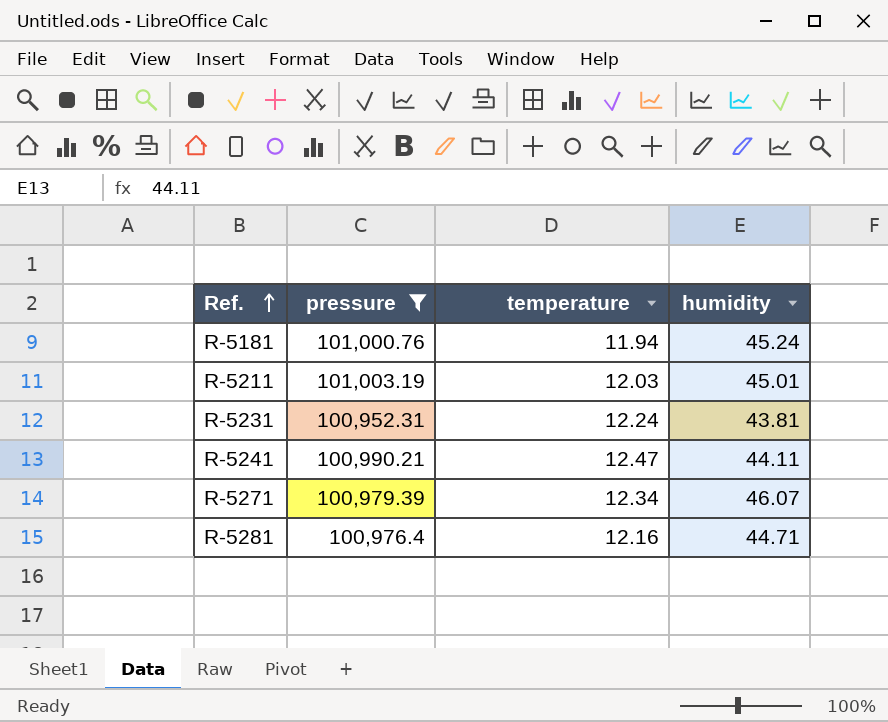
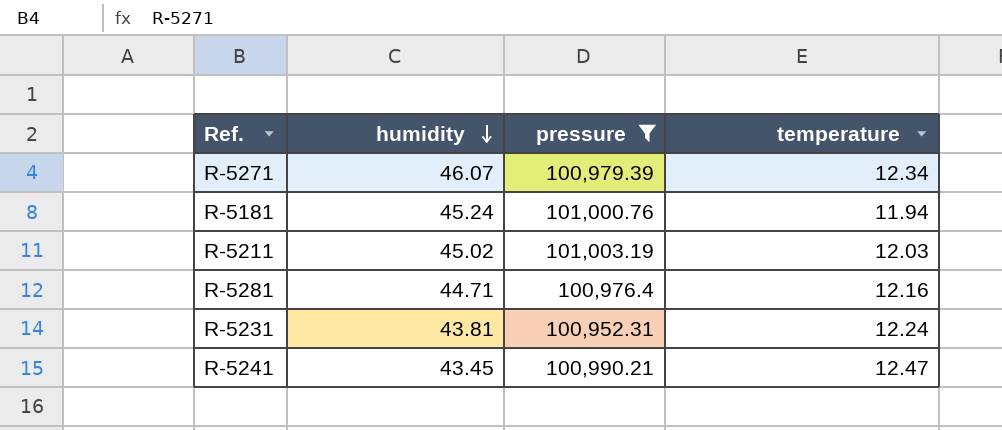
row order: Ref. ascending -> humidity descending
column humidity | position: 4 -> 2
R-5211 | humidity: 45.01 -> 45.02
R-5241 | humidity: 44.11 -> 43.45

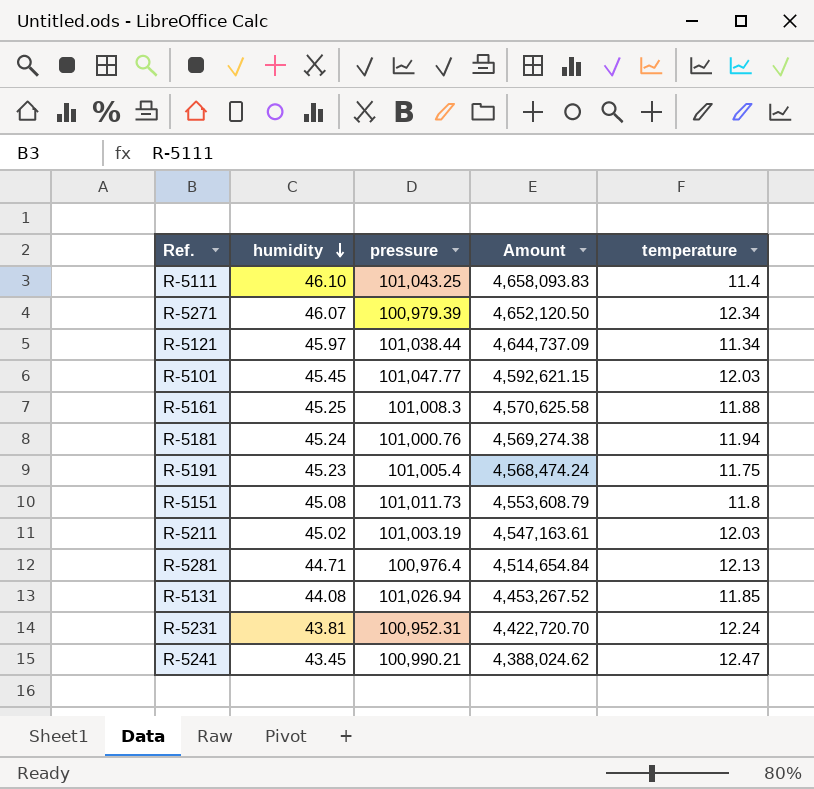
filter: pressure <= 101,003.19 -> none
column Amount | formula: none -> [humidity] * [pressure]
R-5281 | temperature: 12.16 -> 12.13

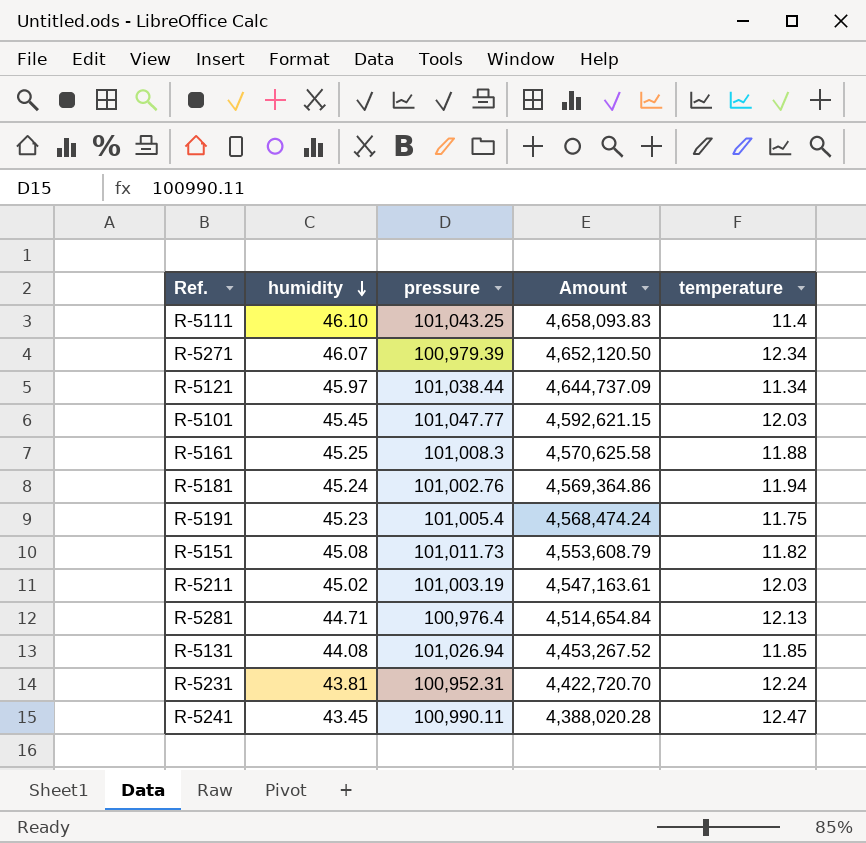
R-5181 | pressure: 101,000.76 -> 101,002.76
R-5181 | Amount: 4,569,274.38 -> 4,569,364.86
R-5151 | temperature: 11.8 -> 11.82
R-5241 | pressure: 100,990.21 -> 100,990.11
R-5241 | Amount: 4,388,024.62 -> 4,388,020.28

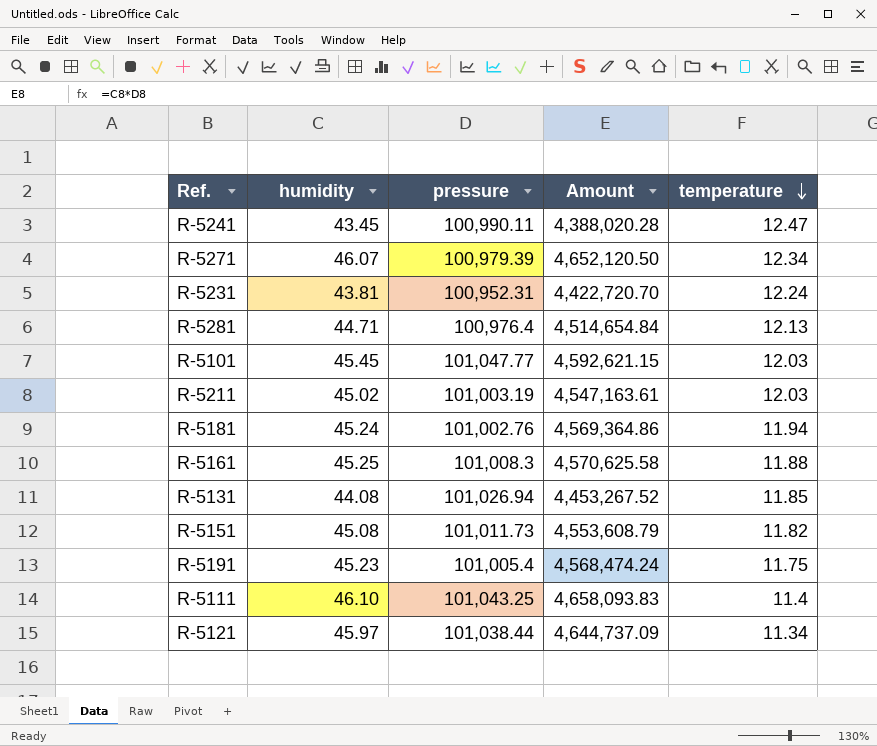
row order: humidity descending -> temperature descending

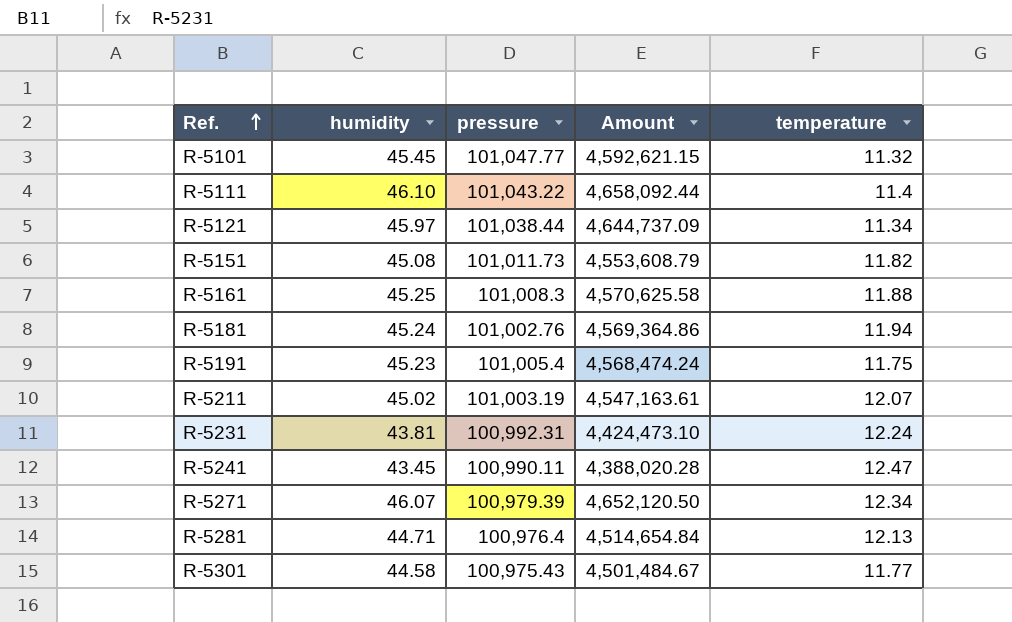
row order: temperature descending -> Ref. ascending
row R-5131: 44.08 | 101,026.94 | 4,453,267.52 | 11.85 -> none
R-5101 | temperature: 12.03 -> 11.32
R-5111 | pressure: 101,043.25 -> 101,043.22
R-5111 | Amount: 4,658,093.83 -> 4,658,092.44
R-5211 | temperature: 12.03 -> 12.07
R-5231 | pressure: 100,952.31 -> 100,992.31
R-5231 | Amount: 4,422,720.70 -> 4,424,473.10
row R-5301: none -> 44.58 | 100,975.43 | 4,501,484.67 | 11.77

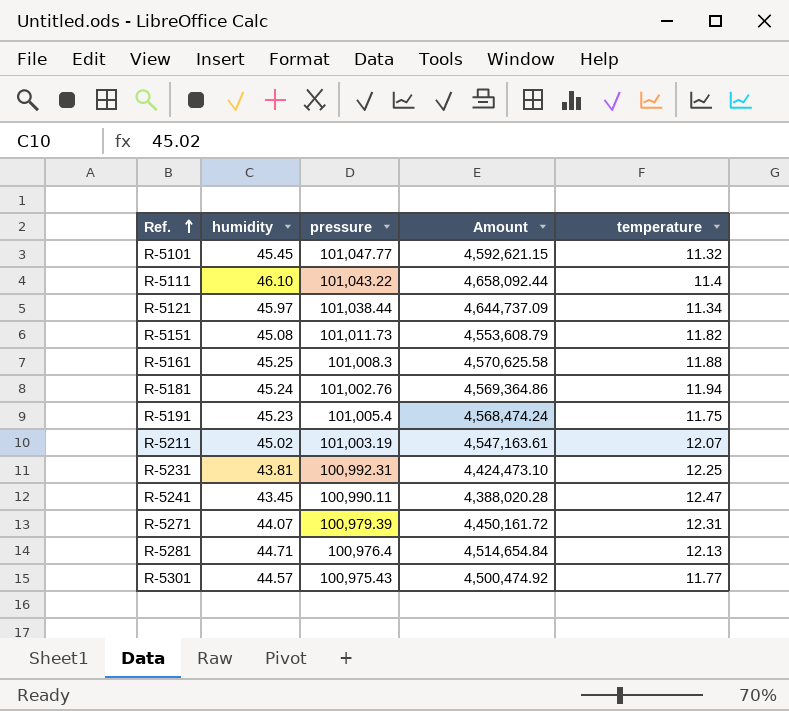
R-5231 | temperature: 12.24 -> 12.25
R-5271 | humidity: 46.07 -> 44.07
R-5271 | Amount: 4,652,120.50 -> 4,450,161.72
R-5271 | temperature: 12.34 -> 12.31
R-5301 | humidity: 44.58 -> 44.57
R-5301 | Amount: 4,501,484.67 -> 4,500,474.92

